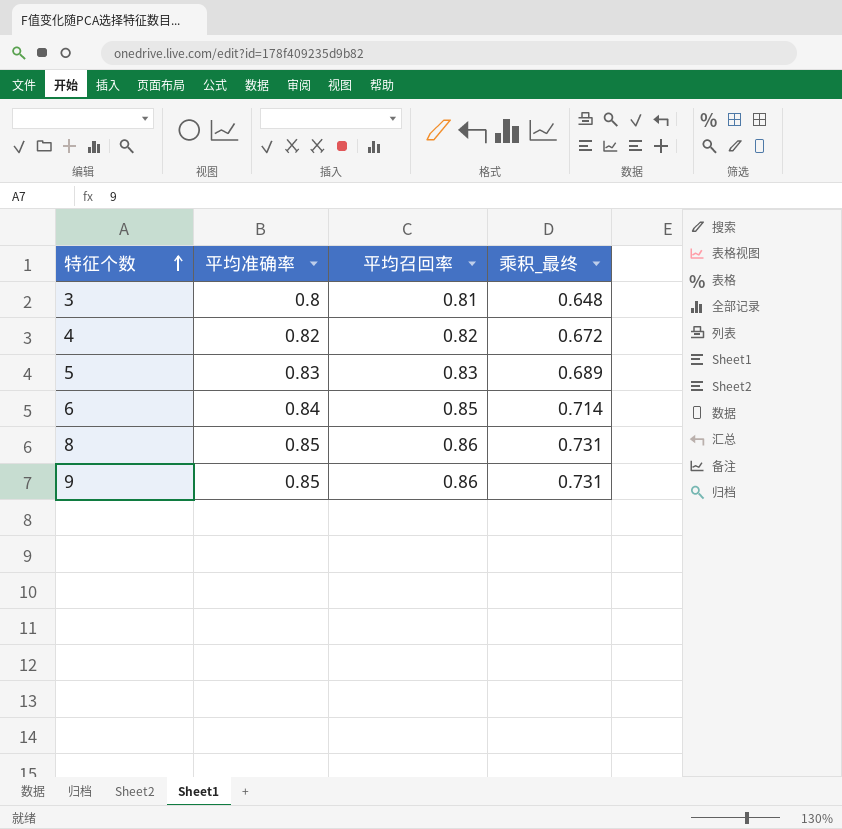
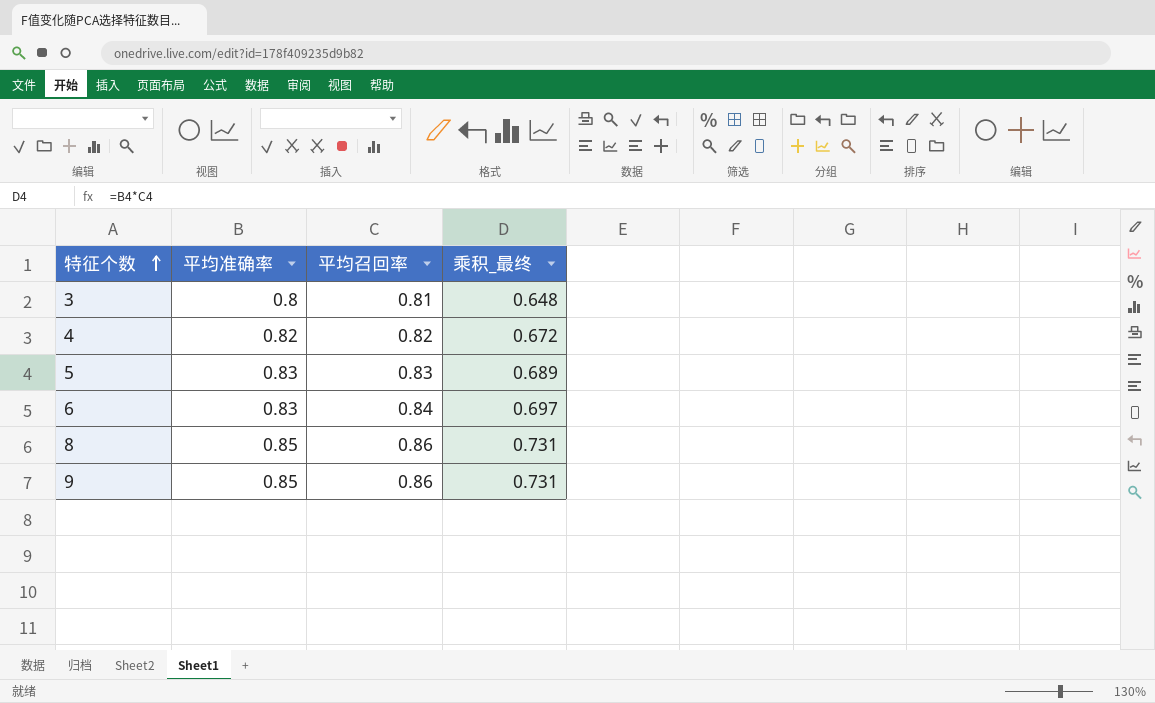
6 | 平均准确率: 0.84 -> 0.83
6 | 平均召回率: 0.85 -> 0.84
6 | 乘积_最终: 0.714 -> 0.697

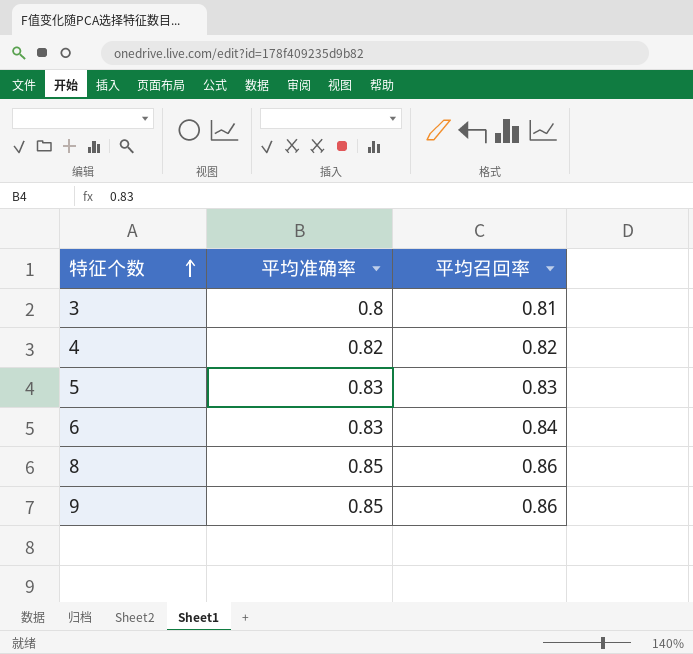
column 乘积_最终 | formula: [平均准确率] * [平均召回率] -> none

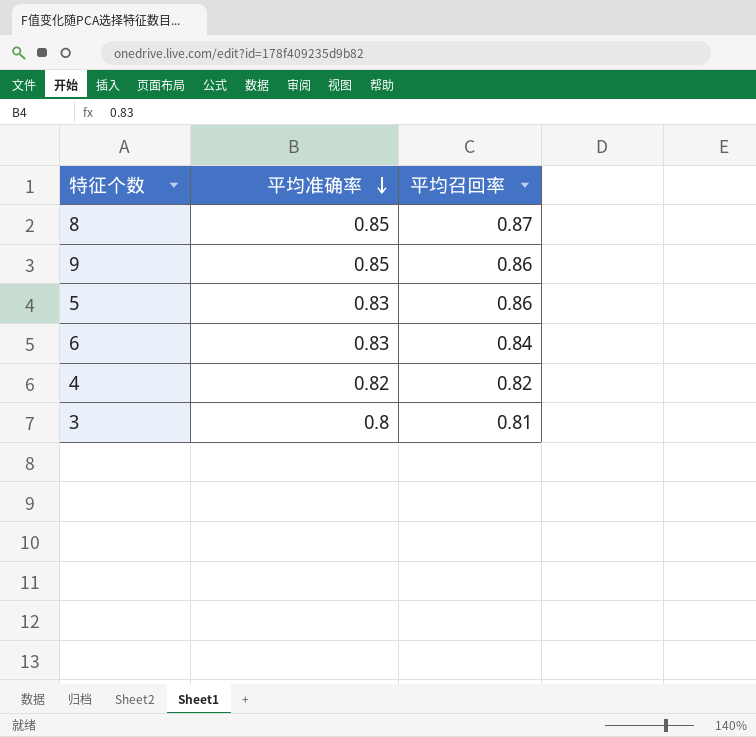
row order: 特征个数 ascending -> 平均准确率 descending
8 | 平均召回率: 0.86 -> 0.87
5 | 平均召回率: 0.83 -> 0.86

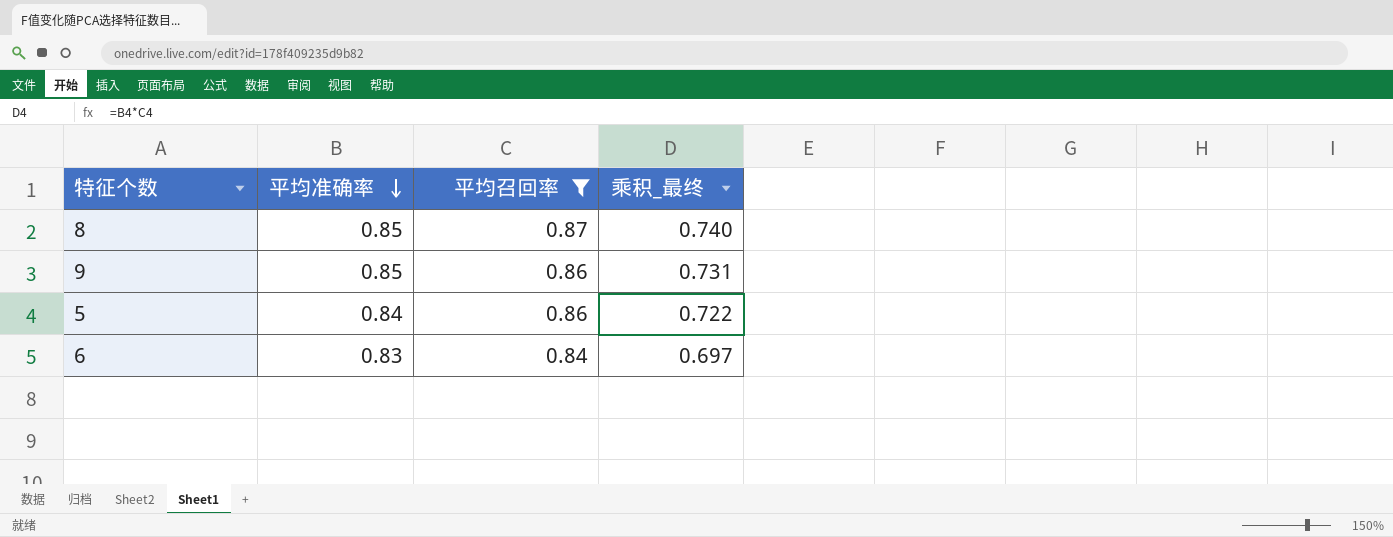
filter: none -> 平均召回率 >= 0.84
column 乘积_最终 | formula: none -> [平均准确率] * [平均召回率]
5 | 平均准确率: 0.83 -> 0.84

